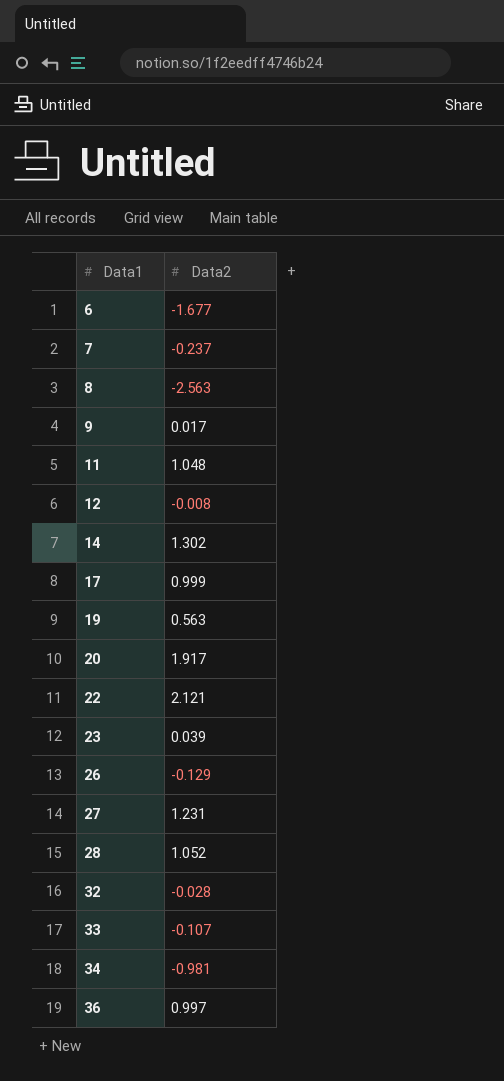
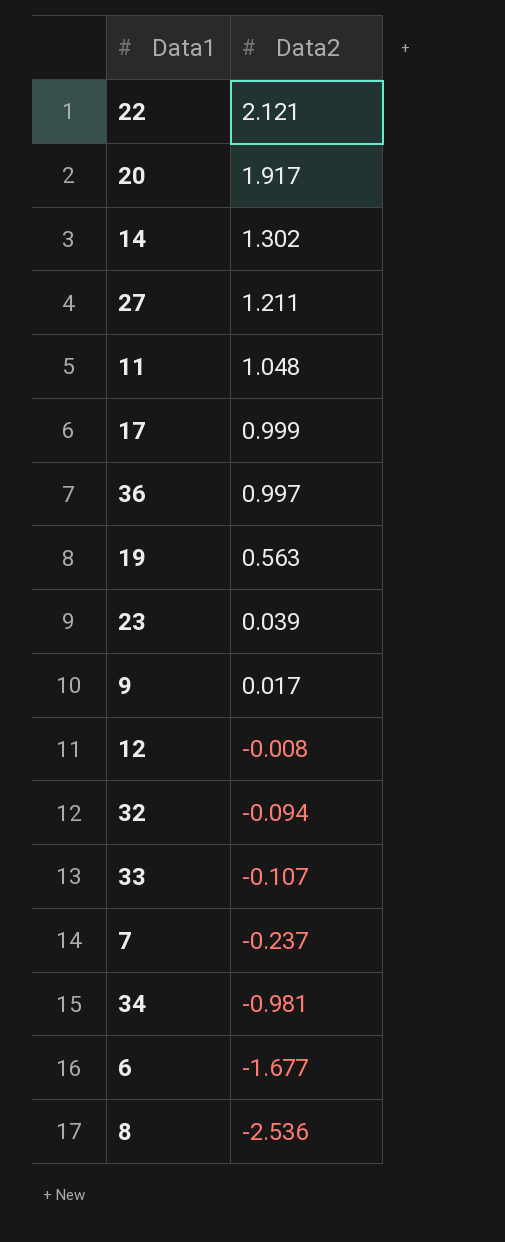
row order: Data1 ascending -> Data2 descending
row 26: -0.129 -> none
row 28: 1.052 -> none
27 | Data2: 1.231 -> 1.211
32 | Data2: -0.028 -> -0.094
8 | Data2: -2.563 -> -2.536

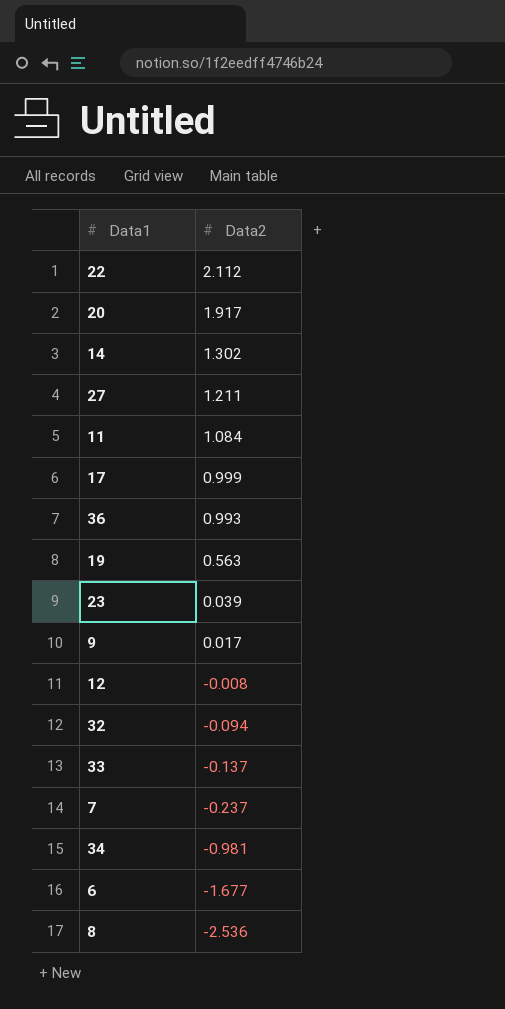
22 | Data2: 2.121 -> 2.112
11 | Data2: 1.048 -> 1.084
36 | Data2: 0.997 -> 0.993
33 | Data2: -0.107 -> -0.137

